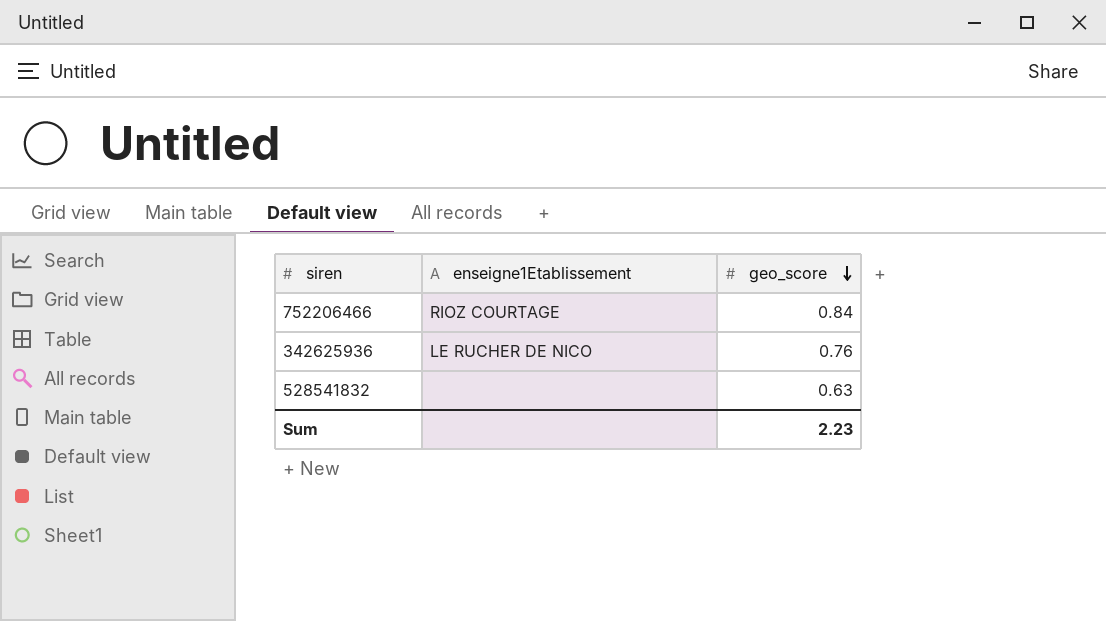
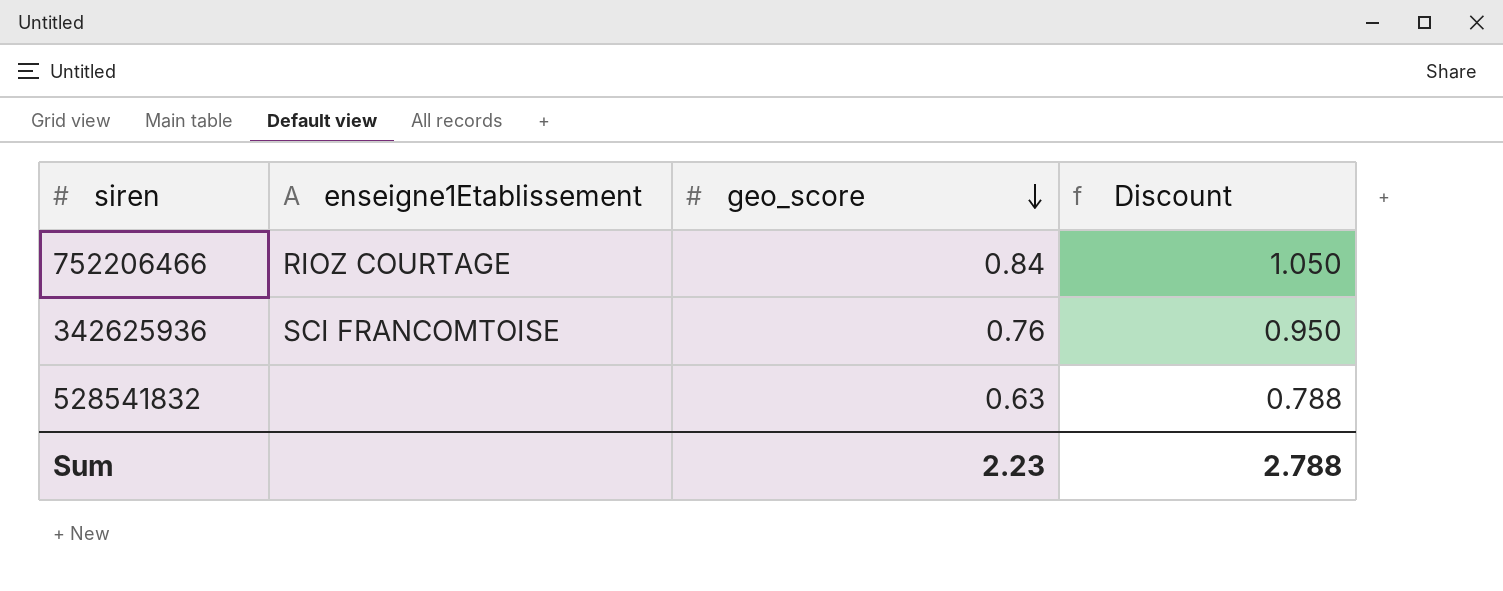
column Discount | formula: none -> [geo_score] * 1.25
342625936 | enseigne1Etablissement: LE RUCHER DE NICO -> SCI FRANCOMTOISE

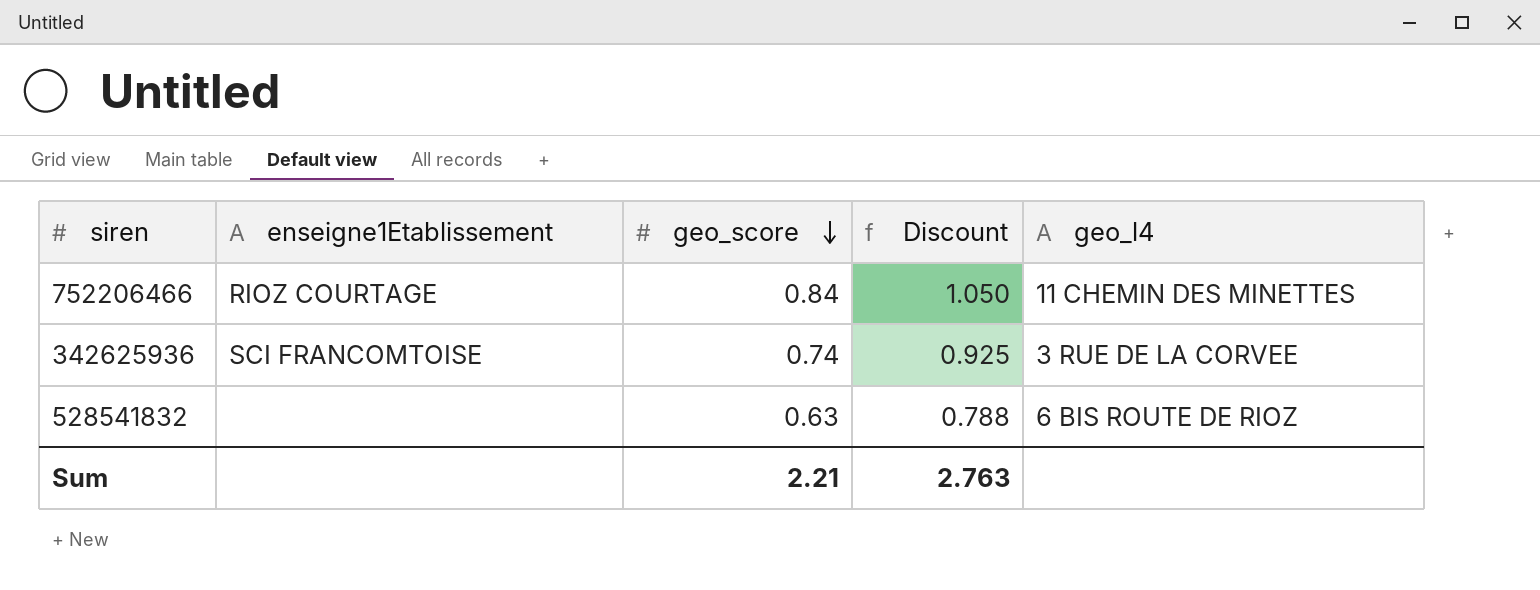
column geo_l4 | position: none -> 5
342625936 | geo_score: 0.76 -> 0.74
342625936 | Discount: 0.950 -> 0.925
Sum | geo_score: 2.23 -> 2.21
Sum | Discount: 2.788 -> 2.763

